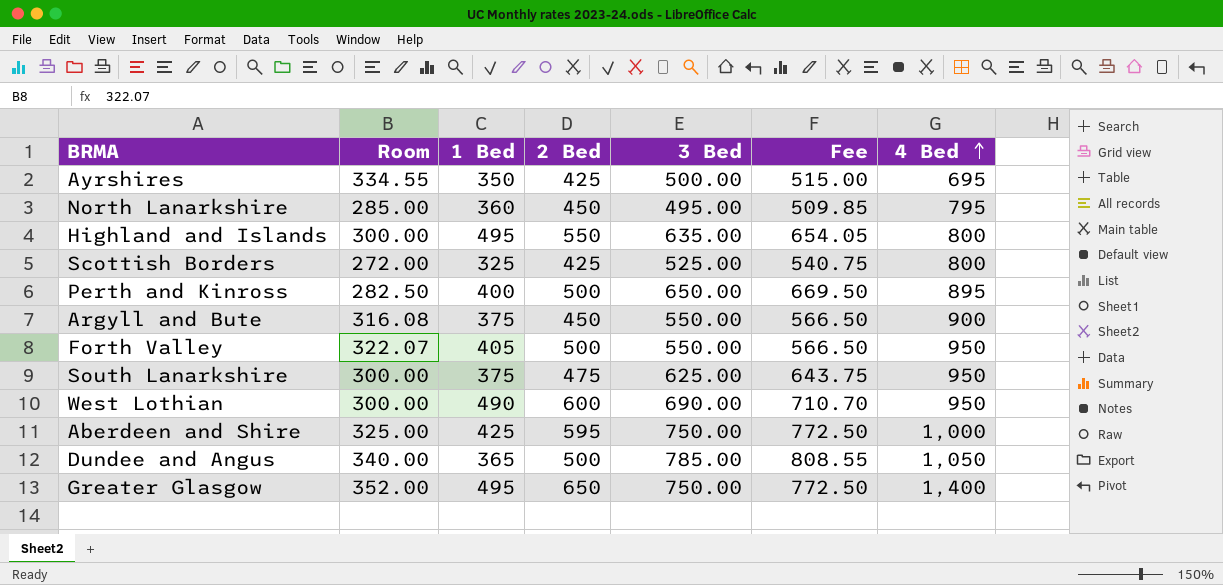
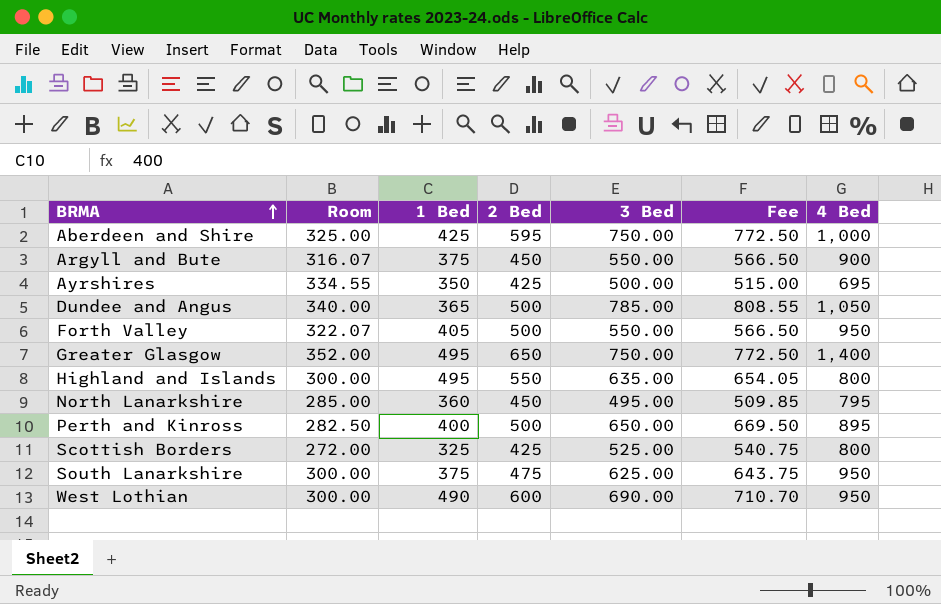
row order: 4 Bed ascending -> BRMA ascending
Argyll and Bute | Room: 316.08 -> 316.07

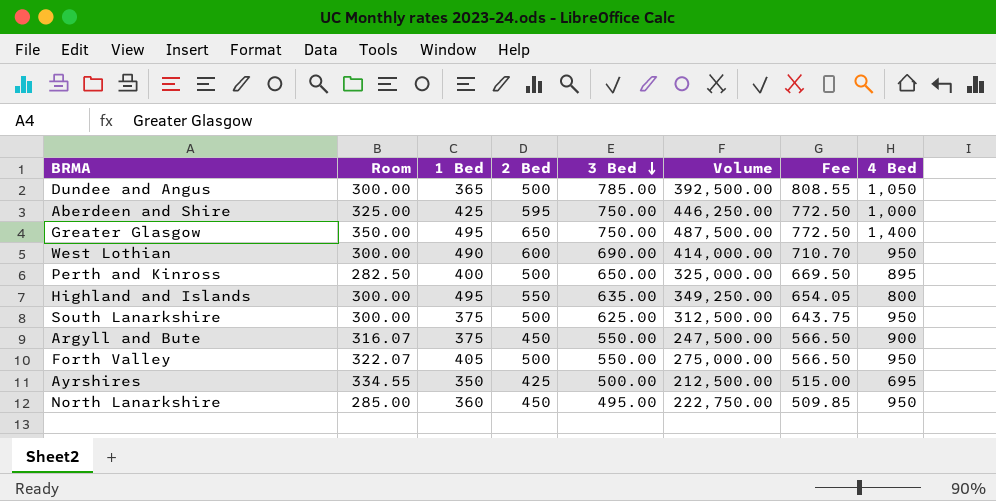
row order: BRMA ascending -> 3 Bed descending
column Volume | formula: none -> [2 Bed] * [3 Bed]
row Scottish Borders: 272.00 | 325 | 425 | 525.00 | 540.75 | 800 -> none
Dundee and Angus | Room: 340.00 -> 300.00
Greater Glasgow | Room: 352.00 -> 350.00
South Lanarkshire | 2 Bed: 475 -> 500
North Lanarkshire | 4 Bed: 795 -> 950

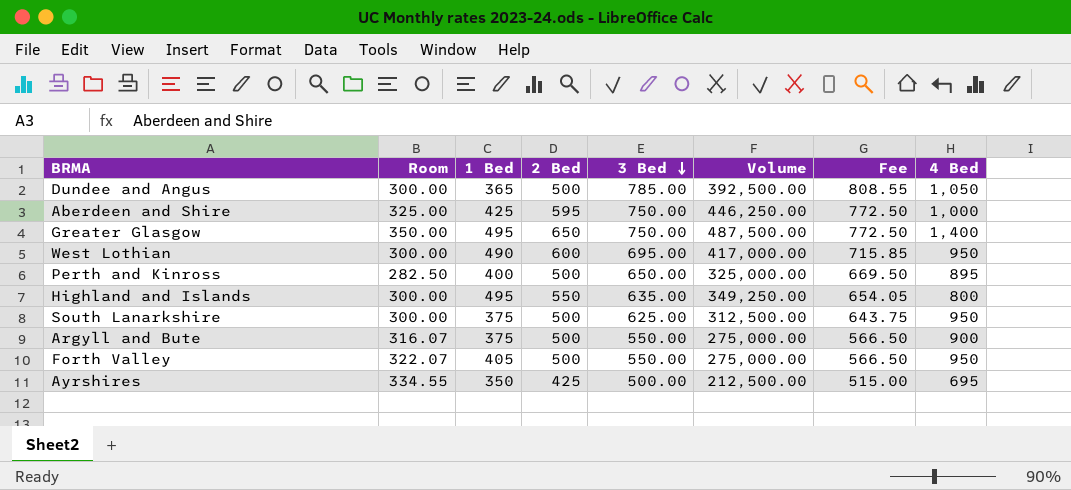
row North Lanarkshire: 285.00 | 360 | 450 | 495.00 | 222,750.00 | 509.85 | 950 -> none
West Lothian | 3 Bed: 690.00 -> 695.00
West Lothian | Volume: 414,000.00 -> 417,000.00
West Lothian | Fee: 710.70 -> 715.85
Argyll and Bute | 2 Bed: 450 -> 500
Argyll and Bute | Volume: 247,500.00 -> 275,000.00

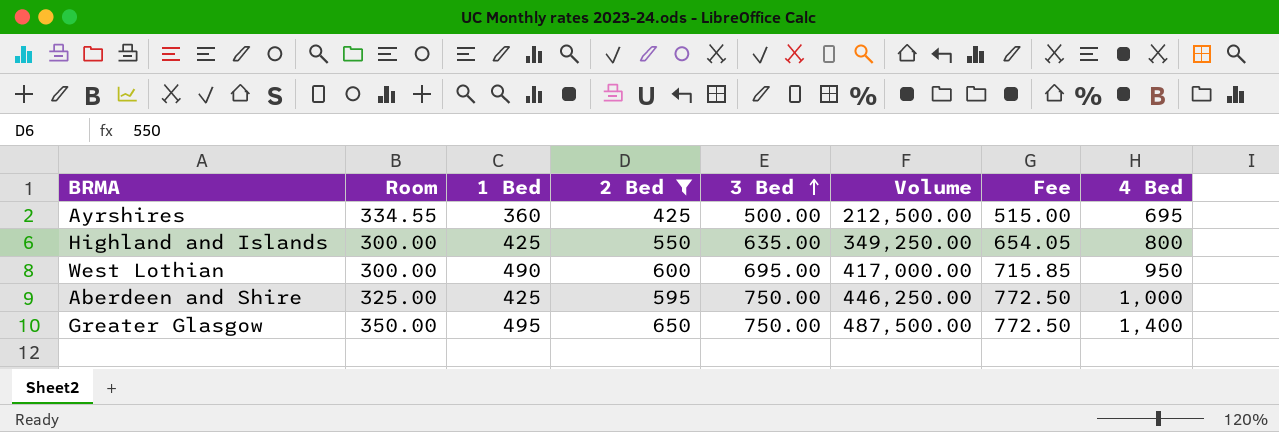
filter: none -> 2 Bed != 500
row order: 3 Bed descending -> 3 Bed ascending
Ayrshires | 1 Bed: 350 -> 360
Highland and Islands | 1 Bed: 495 -> 425

